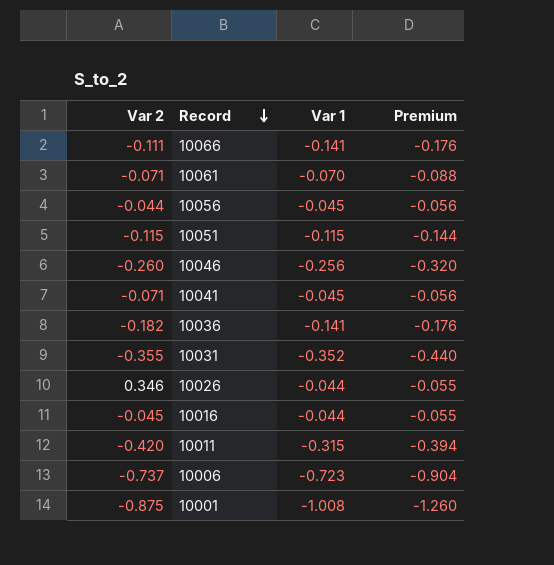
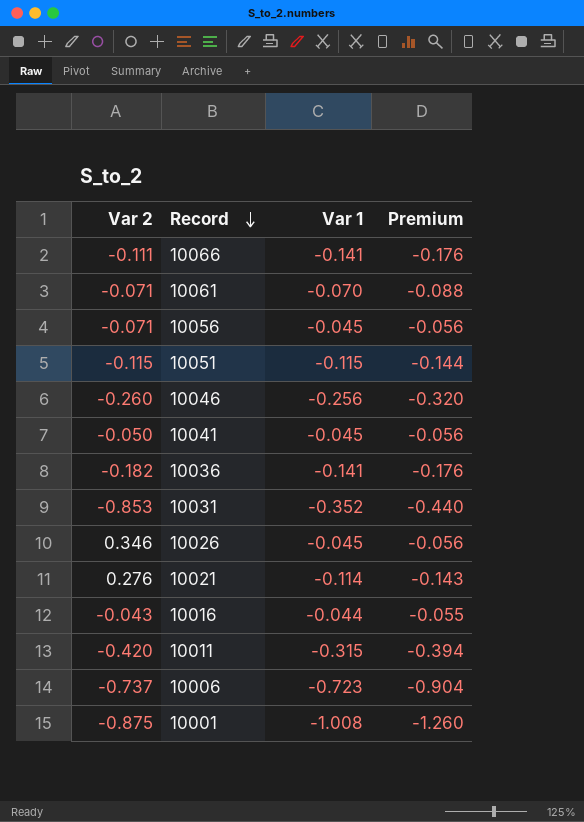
10056 | Var 2: -0.044 -> -0.071
10041 | Var 2: -0.071 -> -0.050
10031 | Var 2: -0.355 -> -0.853
10026 | Var 1: -0.044 -> -0.045
10026 | Premium: -0.055 -> -0.056
row 10021: none -> 0.276 | -0.114 | -0.143
10016 | Var 2: -0.045 -> -0.043

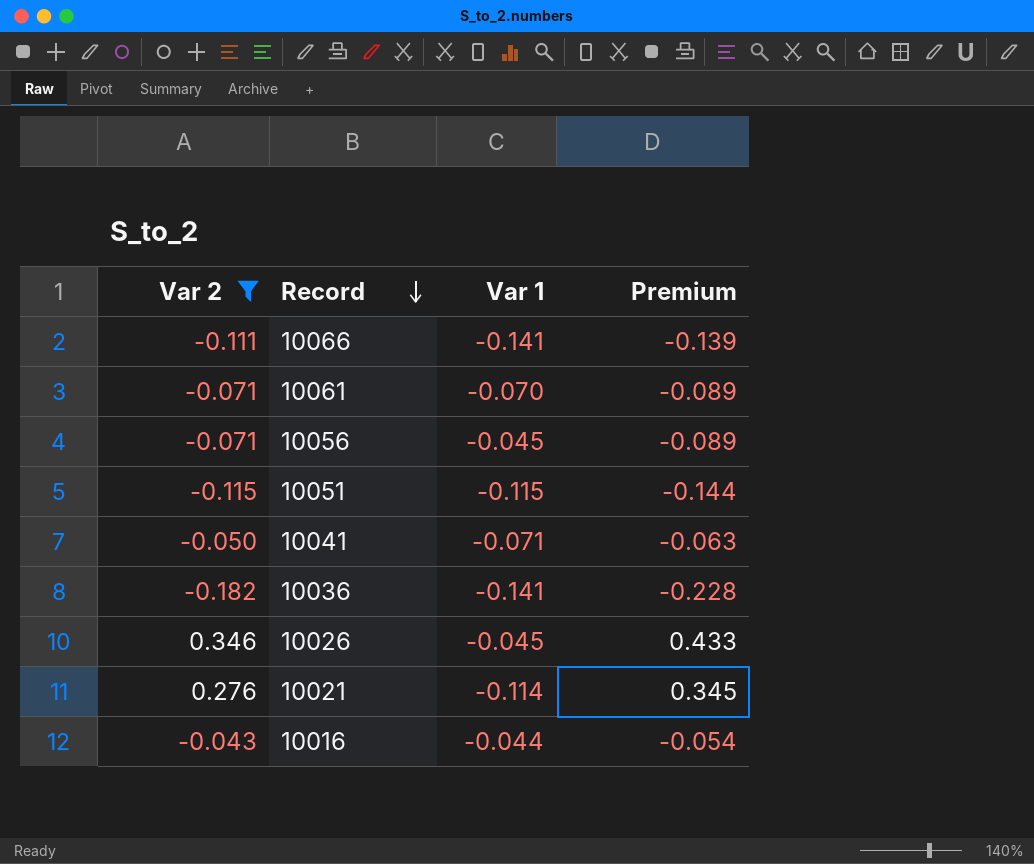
filter: none -> Var 2 >= -0.182
column Premium | formula: [Var 1] * 1.25 -> [Var 2] * 1.25
10041 | Var 1: -0.045 -> -0.071

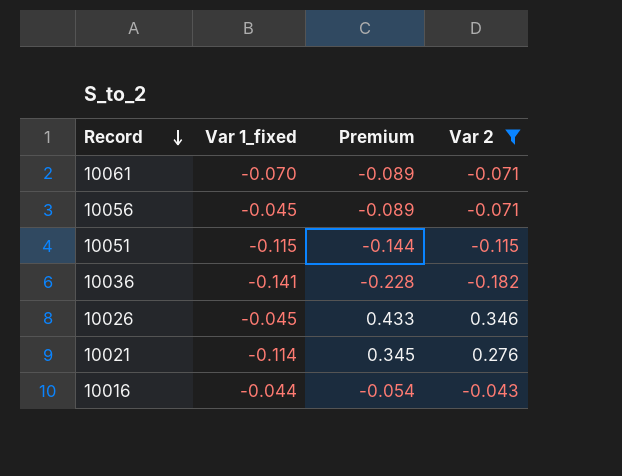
column name: Var 1 -> Var 1_fixed
column Var 2 | position: 1 -> 4
row 10066: -0.111 | -0.141 | -0.139 -> none
row 10041: -0.050 | -0.071 | -0.063 -> none

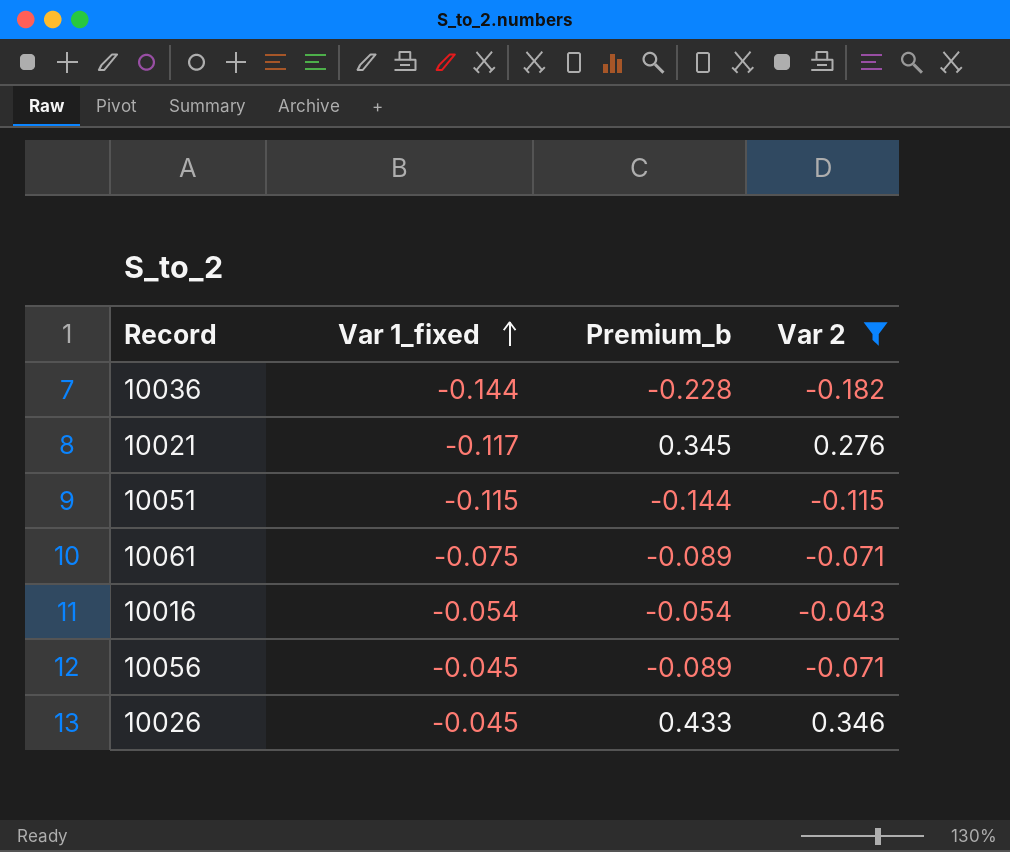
row order: Record descending -> Var 1_fixed ascending
column name: Premium -> Premium_b
10036 | Var 1_fixed: -0.141 -> -0.144
10021 | Var 1_fixed: -0.114 -> -0.117
10061 | Var 1_fixed: -0.070 -> -0.075
10016 | Var 1_fixed: -0.044 -> -0.054

